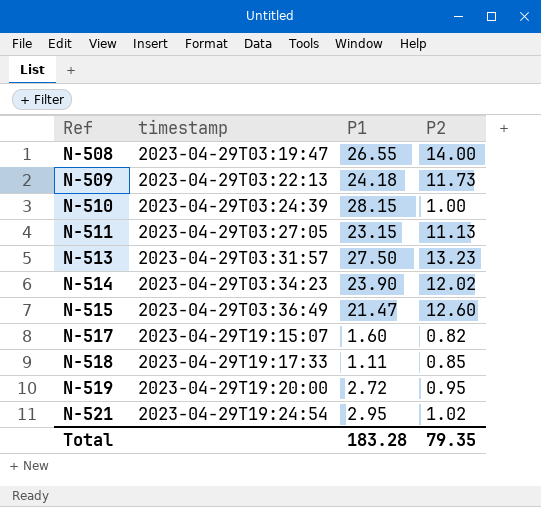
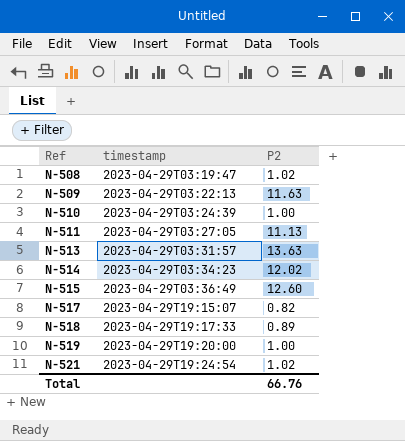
column P1 | position: 3 -> none
N-508 | P2: 14.00 -> 1.02
N-509 | P2: 11.73 -> 11.63
N-513 | P2: 13.23 -> 13.63
N-518 | P2: 0.85 -> 0.89
N-519 | P2: 0.95 -> 1.00
Total | P2: 79.35 -> 66.76

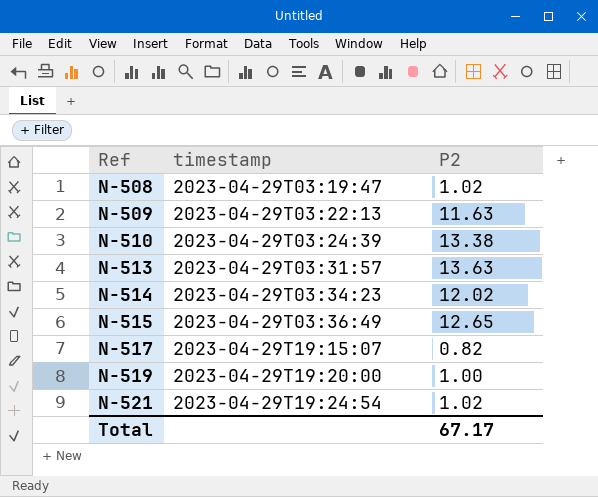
row N-511: 2023-04-29T03:27:05 | 11.13 -> none
row N-518: 2023-04-29T19:17:33 | 0.89 -> none
N-510 | P2: 1.00 -> 13.38
N-515 | P2: 12.60 -> 12.65
Total | P2: 66.76 -> 67.17

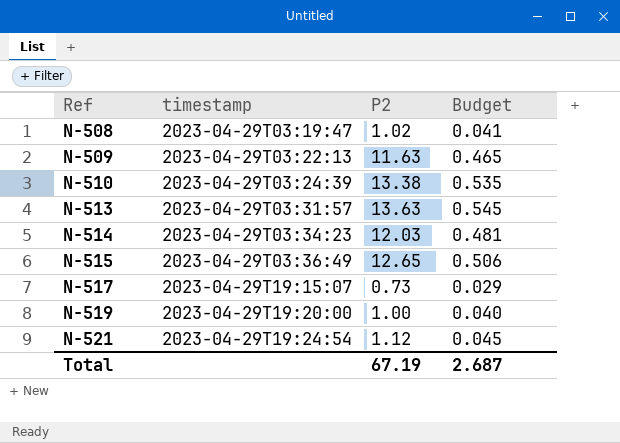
column Budget | formula: none -> [P2] * 0.04
N-514 | P2: 12.02 -> 12.03
N-517 | P2: 0.82 -> 0.73
N-521 | P2: 1.02 -> 1.12
Total | P2: 67.17 -> 67.19

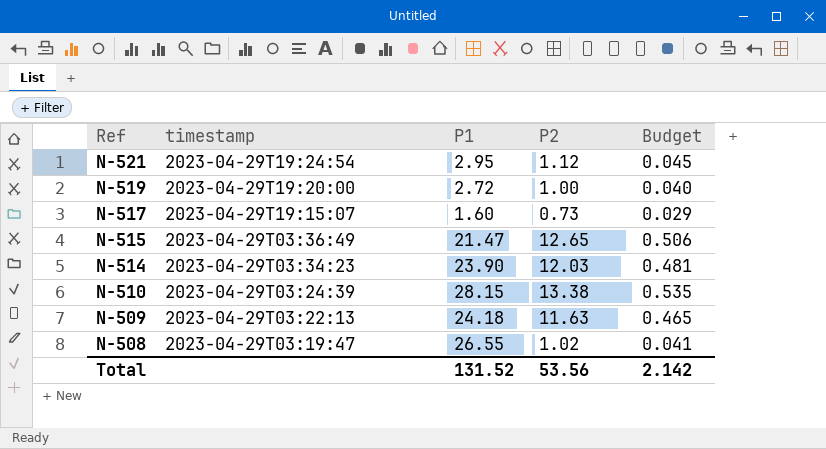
row order: Ref ascending -> Ref descending
column P1 | position: none -> 3
row N-513: 2023-04-29T03:31:57 | 13.63 | 0.545 -> none
Total | P2: 67.19 -> 53.56
Total | Budget: 2.687 -> 2.142

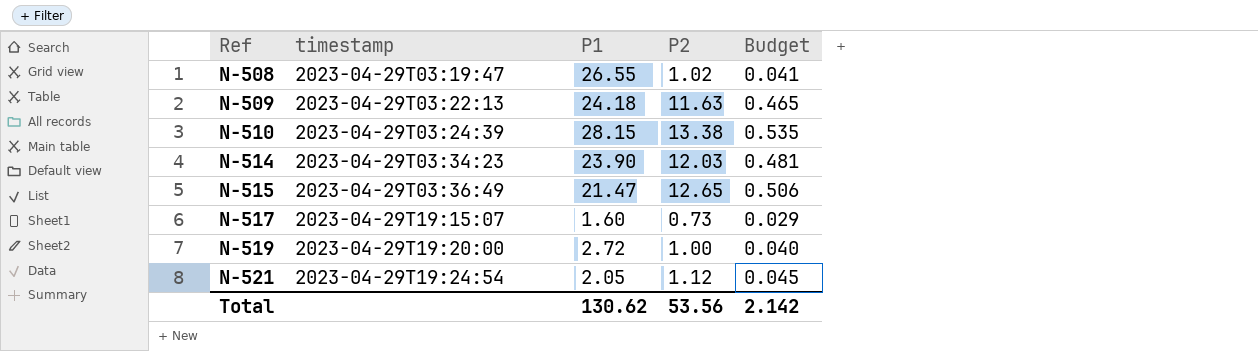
row order: Ref descending -> Ref ascending
N-521 | P1: 2.95 -> 2.05
Total | P1: 131.52 -> 130.62

